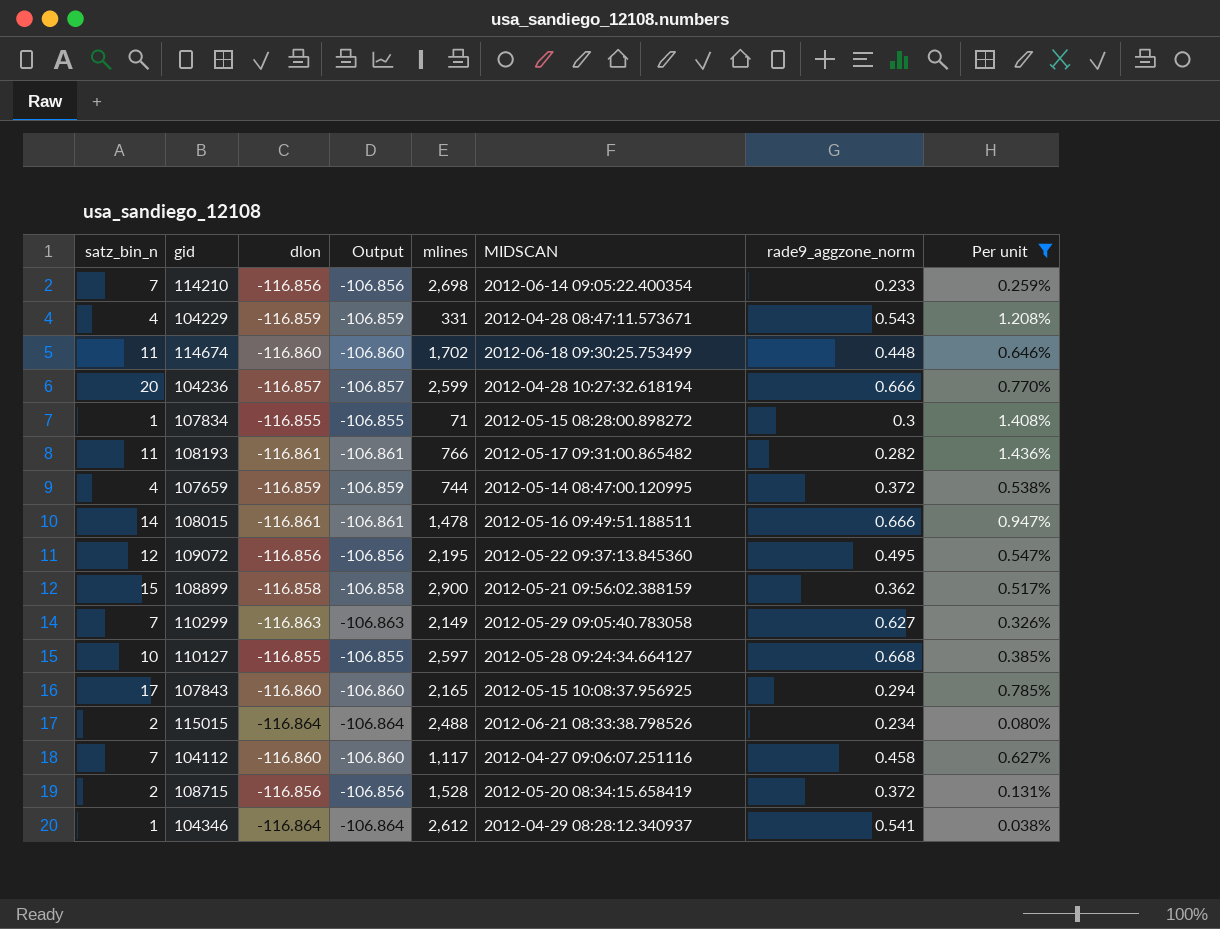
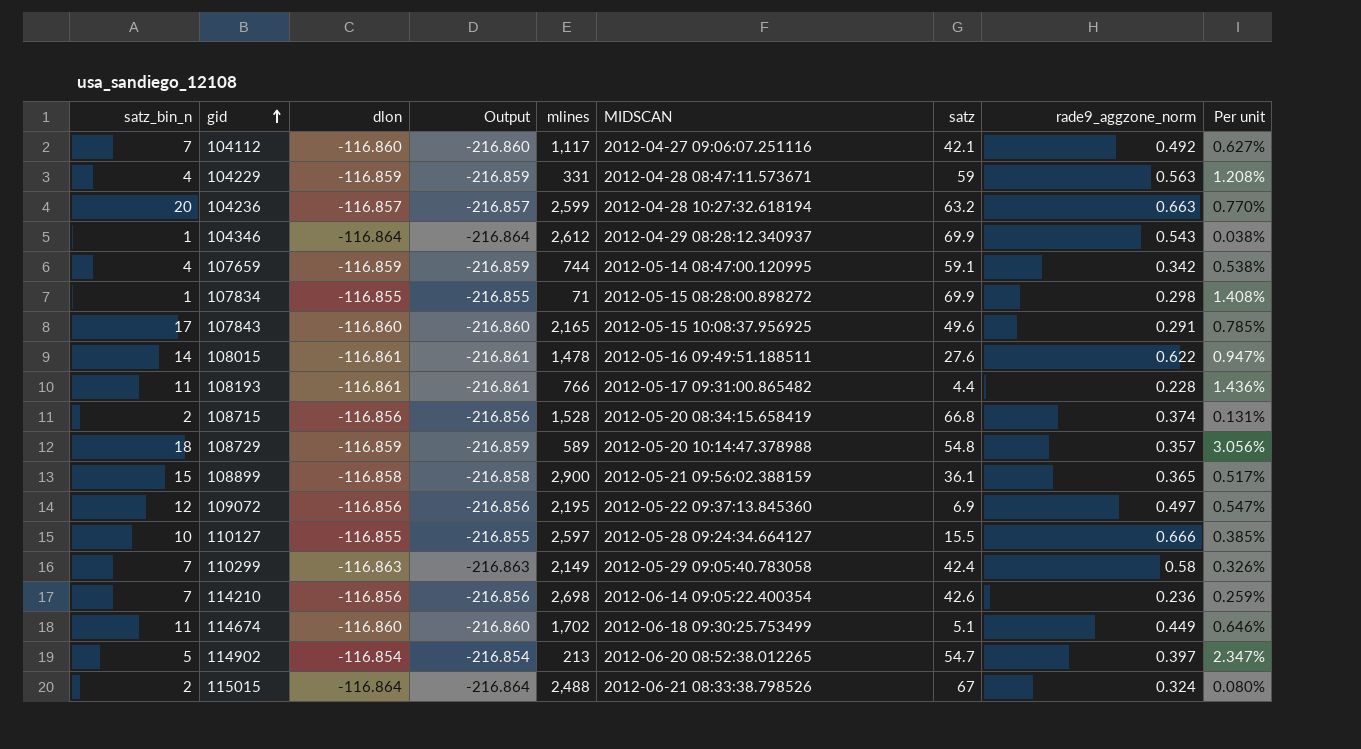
filter: Per unit <= 1.436% -> none
row order: none -> gid ascending
column Output | formula: [dlon] + 10 -> [dlon] - 100
column satz | position: none -> 7
104112 | rade9_aggzone_norm: 0.458 -> 0.492
104229 | rade9_aggzone_norm: 0.543 -> 0.563
104236 | rade9_aggzone_norm: 0.666 -> 0.663
104346 | rade9_aggzone_norm: 0.541 -> 0.543
107659 | rade9_aggzone_norm: 0.372 -> 0.342
107834 | rade9_aggzone_norm: 0.3 -> 0.298
107843 | rade9_aggzone_norm: 0.294 -> 0.291
108015 | rade9_aggzone_norm: 0.666 -> 0.622
108193 | rade9_aggzone_norm: 0.282 -> 0.228
108715 | rade9_aggzone_norm: 0.372 -> 0.374
108899 | rade9_aggzone_norm: 0.362 -> 0.365
109072 | rade9_aggzone_norm: 0.495 -> 0.497
110127 | rade9_aggzone_norm: 0.668 -> 0.666
110299 | rade9_aggzone_norm: 0.627 -> 0.58
114210 | rade9_aggzone_norm: 0.233 -> 0.236
114674 | rade9_aggzone_norm: 0.448 -> 0.449
115015 | rade9_aggzone_norm: 0.234 -> 0.324

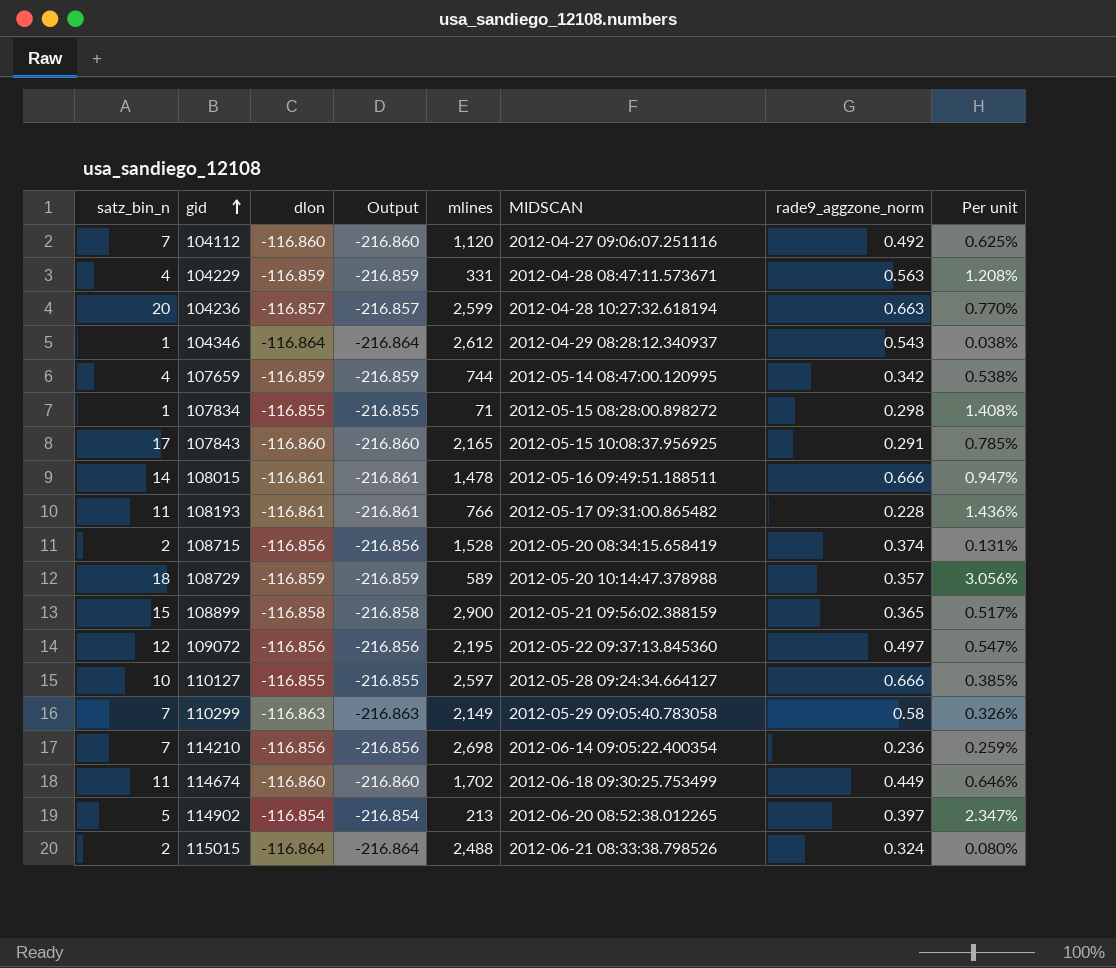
column satz | position: 7 -> none
104112 | mlines: 1,117 -> 1,120
104112 | Per unit: 0.627% -> 0.625%
108015 | rade9_aggzone_norm: 0.622 -> 0.666

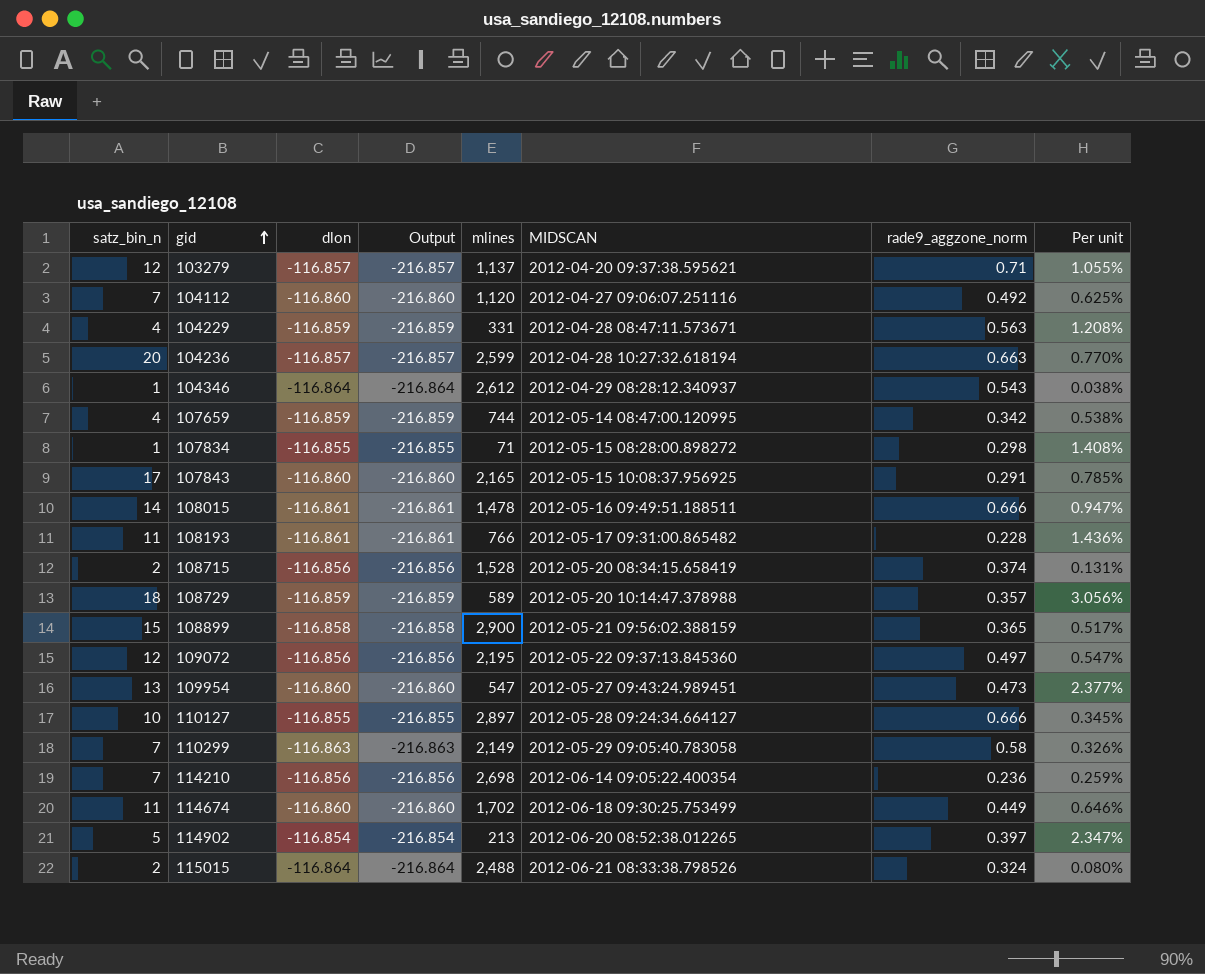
row 103279: none -> 12 | -116.857 | -216.857 | 1,137 | 2012-04-20 09:37:38.595621 | 0.71 | 1.055%
row 109954: none -> 13 | -116.860 | -216.860 | 547 | 2012-05-27 09:43:24.989451 | 0.473 | 2.377%
110127 | mlines: 2,597 -> 2,897
110127 | Per unit: 0.385% -> 0.345%

